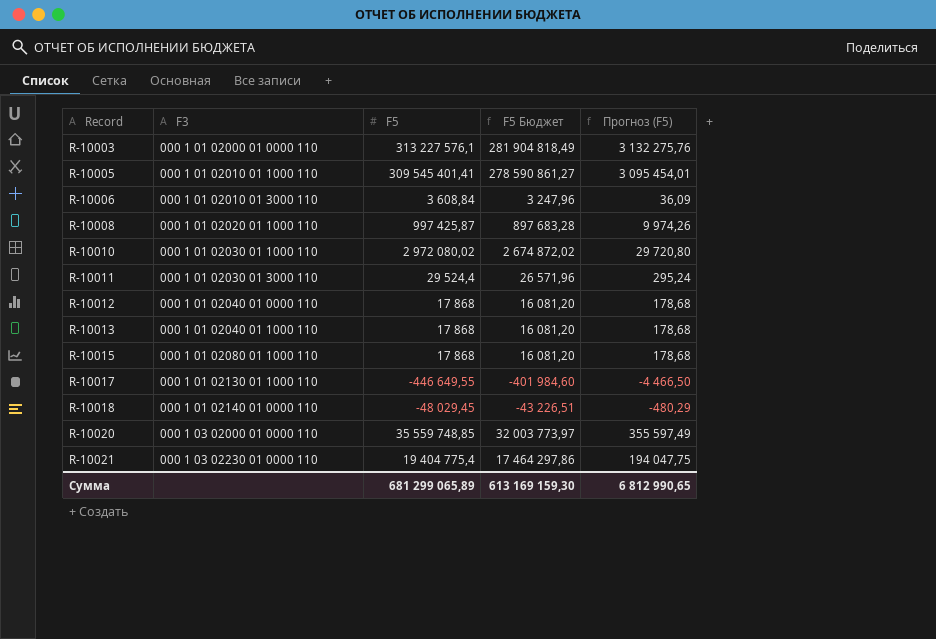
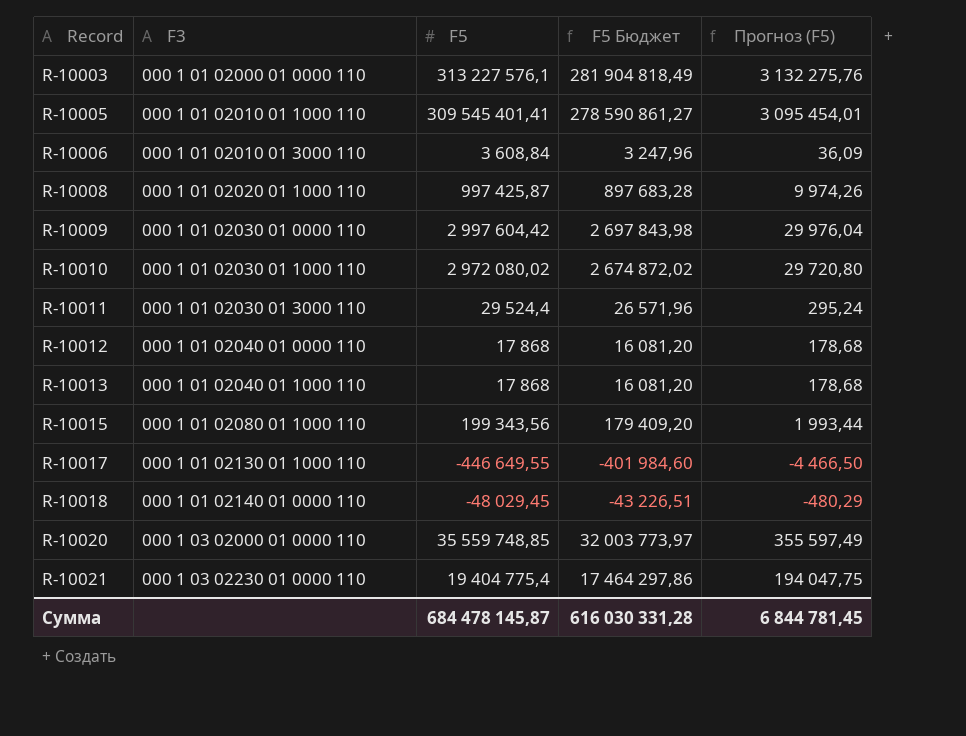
row R-10009: none -> 000 1 01 02030 01 0000 110 | 2 997 604,42 | 2 697 843,98 | 29 976,04
R-10015 | F5: 17 868 -> 199 343,56
R-10015 | F5 Бюджет: 16 081,20 -> 179 409,20
R-10015 | Прогноз (F5): 178,68 -> 1 993,44
Сумма | F5: 681 299 065,89 -> 684 478 145,87
Сумма | F5 Бюджет: 613 169 159,30 -> 616 030 331,28
Сумма | Прогноз (F5): 6 812 990,65 -> 6 844 781,45

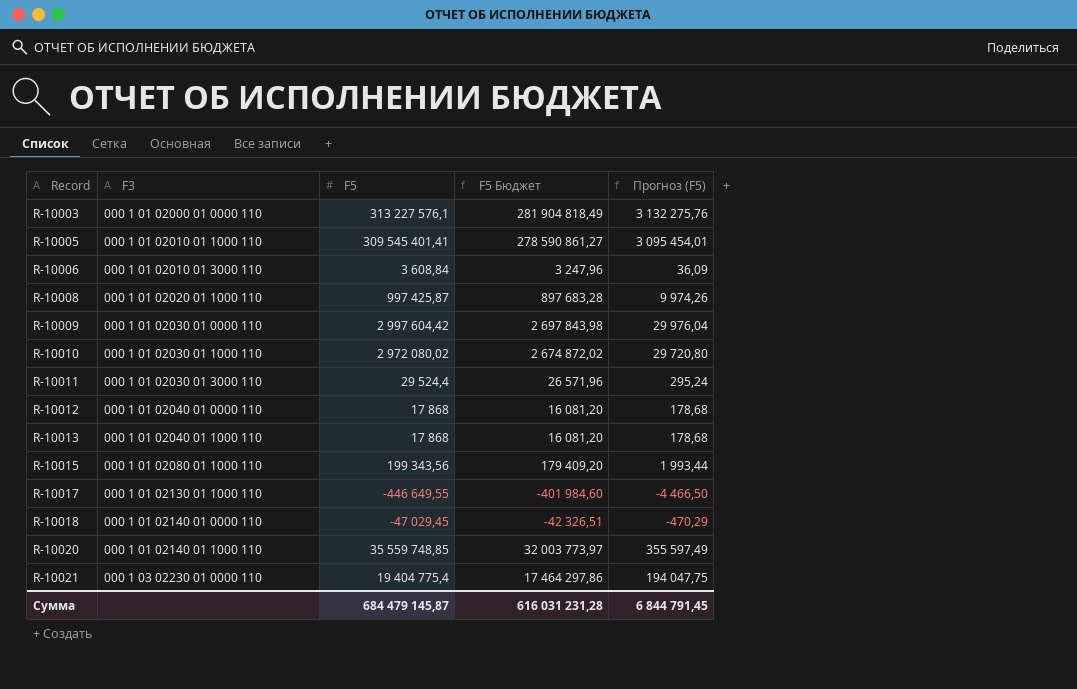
R-10018 | F5: -48 029,45 -> -47 029,45
R-10018 | F5 Бюджет: -43 226,51 -> -42 326,51
R-10018 | Прогноз (F5): -480,29 -> -470,29
R-10020 | F3: 000 1 03 02000 01 0000 110 -> 000 1 01 02140 01 1000 110
Сумма | F5: 684 478 145,87 -> 684 479 145,87
Сумма | F5 Бюджет: 616 030 331,28 -> 616 031 231,28
Сумма | Прогноз (F5): 6 844 781,45 -> 6 844 791,45

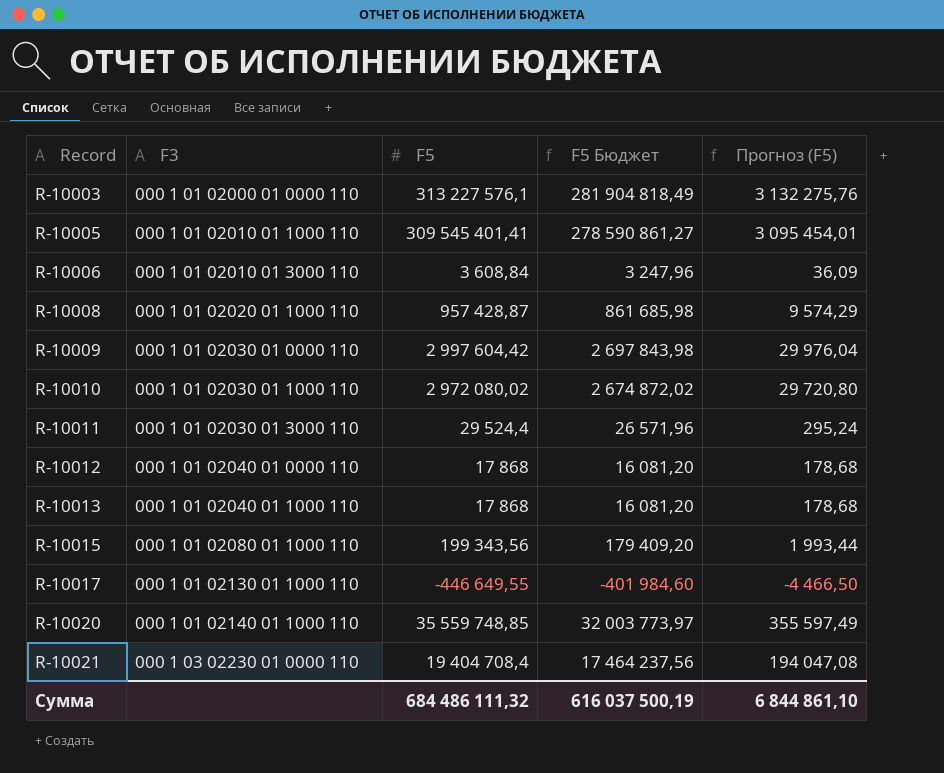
row R-10018: 000 1 01 02140 01 0000 110 | -47 029,45 | -42 326,51 | -470,29 -> none
R-10008 | F5: 997 425,87 -> 957 428,87
R-10008 | F5 Бюджет: 897 683,28 -> 861 685,98
R-10008 | Прогноз (F5): 9 974,26 -> 9 574,29
R-10021 | F5: 19 404 775,4 -> 19 404 708,4
R-10021 | F5 Бюджет: 17 464 297,86 -> 17 464 237,56
R-10021 | Прогноз (F5): 194 047,75 -> 194 047,08
Сумма | F5: 684 479 145,87 -> 684 486 111,32
Сумма | F5 Бюджет: 616 031 231,28 -> 616 037 500,19
Сумма | Прогноз (F5): 6 844 791,45 -> 6 844 861,10

